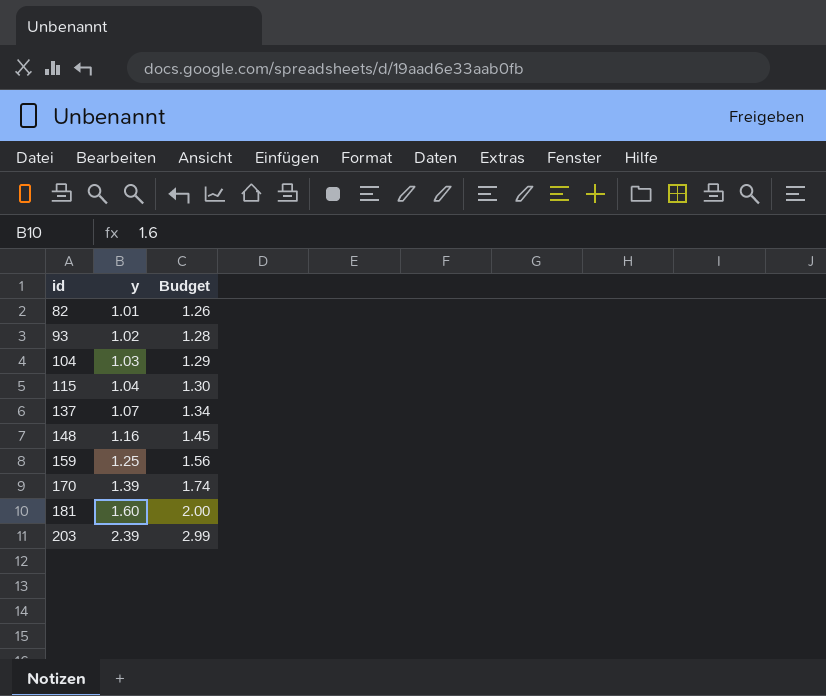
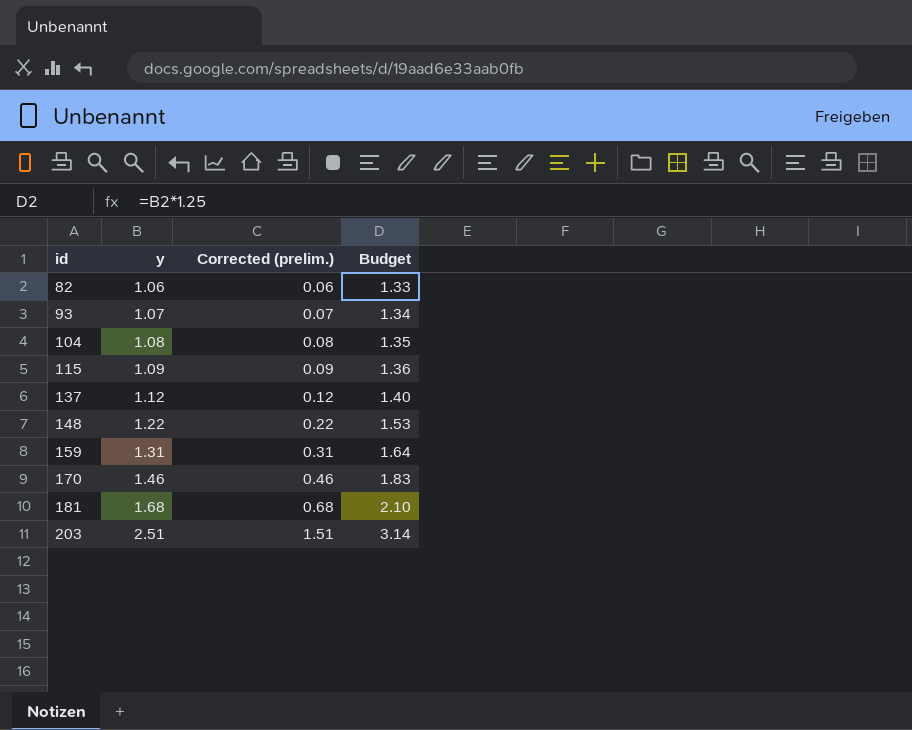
column Corrected (prelim.) | formula: none -> [y] - 1
82 | y: 1.01 -> 1.06
82 | Budget: 1.26 -> 1.33
93 | y: 1.02 -> 1.07
93 | Budget: 1.28 -> 1.34
104 | y: 1.03 -> 1.08
104 | Budget: 1.29 -> 1.35
115 | y: 1.04 -> 1.09
115 | Budget: 1.30 -> 1.36
137 | y: 1.07 -> 1.12
137 | Budget: 1.34 -> 1.40
148 | y: 1.16 -> 1.22
148 | Budget: 1.45 -> 1.53
159 | y: 1.25 -> 1.31
159 | Budget: 1.56 -> 1.64
170 | y: 1.39 -> 1.46
170 | Budget: 1.74 -> 1.83
181 | y: 1.60 -> 1.68
181 | Budget: 2.00 -> 2.10
203 | y: 2.39 -> 2.51
203 | Budget: 2.99 -> 3.14

